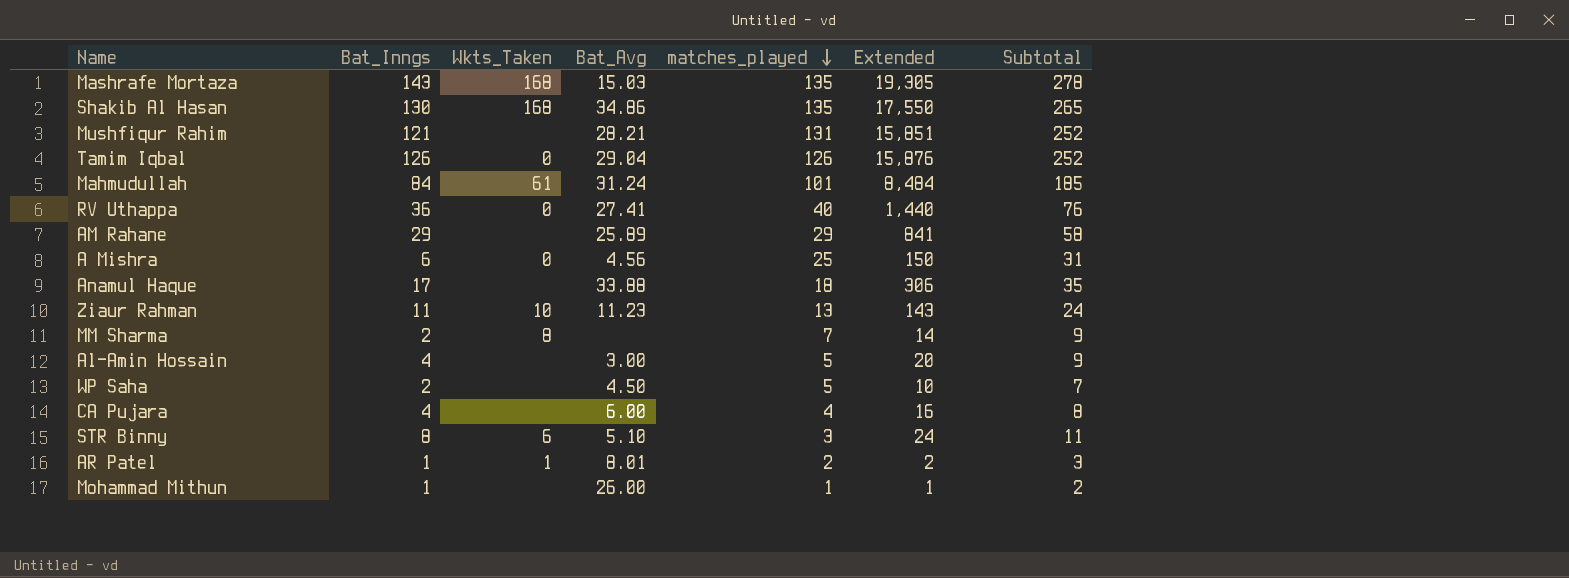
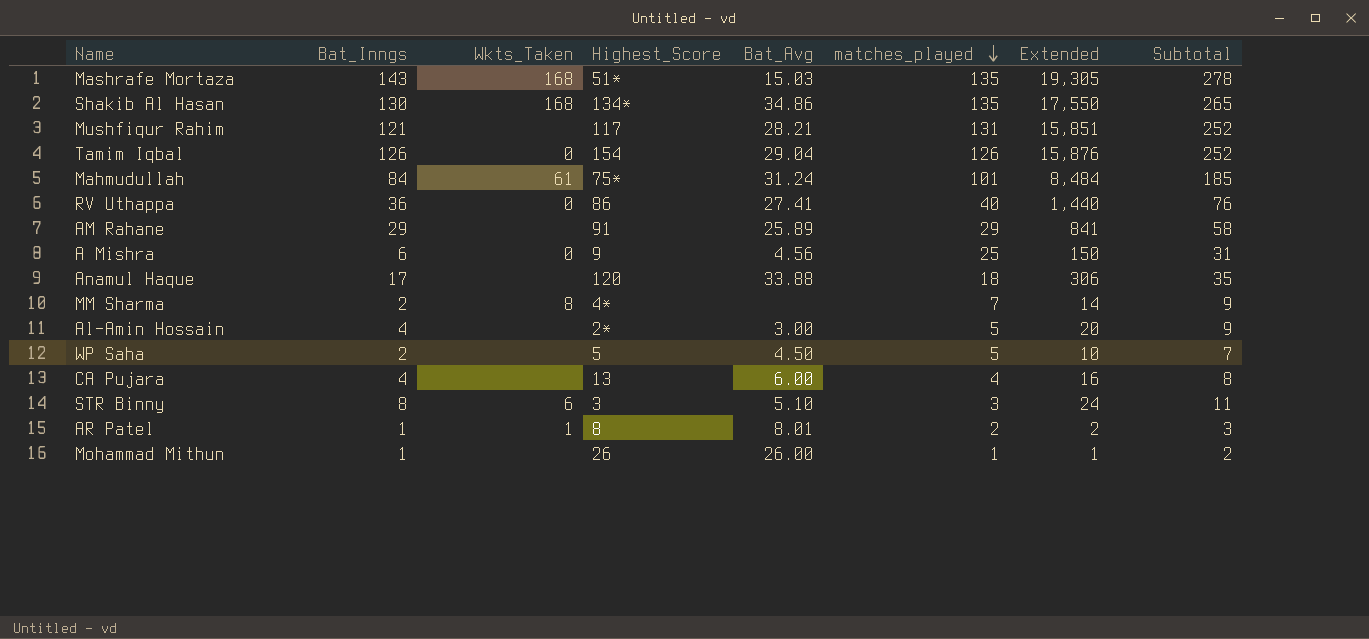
column Highest_Score | position: none -> 4
row Ziaur Rahman: 11 | 10 | 11.23 | 13 | 143 | 24 -> none

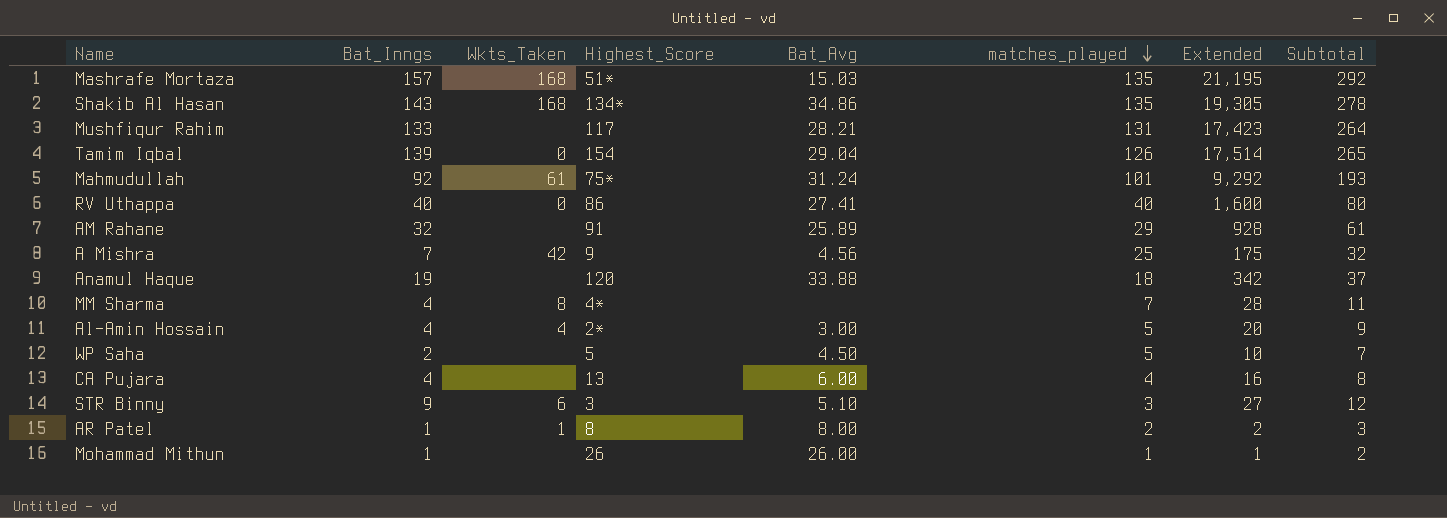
Mashrafe Mortaza | Bat_Inngs: 143 -> 157
Mashrafe Mortaza | Extended: 19,305 -> 21,195
Mashrafe Mortaza | Subtotal: 278 -> 292
Shakib Al Hasan | Bat_Inngs: 130 -> 143
Shakib Al Hasan | Extended: 17,550 -> 19,305
Shakib Al Hasan | Subtotal: 265 -> 278
Mushfiqur Rahim | Bat_Inngs: 121 -> 133
Mushfiqur Rahim | Extended: 15,851 -> 17,423
Mushfiqur Rahim | Subtotal: 252 -> 264
Tamim Iqbal | Bat_Inngs: 126 -> 139
Tamim Iqbal | Extended: 15,876 -> 17,514
Tamim Iqbal | Subtotal: 252 -> 265
Mahmudullah | Bat_Inngs: 84 -> 92
Mahmudullah | Extended: 8,484 -> 9,292
Mahmudullah | Subtotal: 185 -> 193
RV Uthappa | Bat_Inngs: 36 -> 40
RV Uthappa | Extended: 1,440 -> 1,600
RV Uthappa | Subtotal: 76 -> 80
AM Rahane | Bat_Inngs: 29 -> 32
AM Rahane | Extended: 841 -> 928
AM Rahane | Subtotal: 58 -> 61
A Mishra | Bat_Inngs: 6 -> 7
A Mishra | Wkts_Taken: 0 -> 42
A Mishra | Extended: 150 -> 175
A Mishra | Subtotal: 31 -> 32
Anamul Haque | Bat_Inngs: 17 -> 19
Anamul Haque | Extended: 306 -> 342
Anamul Haque | Subtotal: 35 -> 37
MM Sharma | Bat_Inngs: 2 -> 4
MM Sharma | Extended: 14 -> 28
MM Sharma | Subtotal: 9 -> 11
Al-Amin Hossain | Wkts_Taken: none -> 4
STR Binny | Bat_Inngs: 8 -> 9
STR Binny | Extended: 24 -> 27
STR Binny | Subtotal: 11 -> 12
AR Patel | Bat_Avg: 8.01 -> 8.00

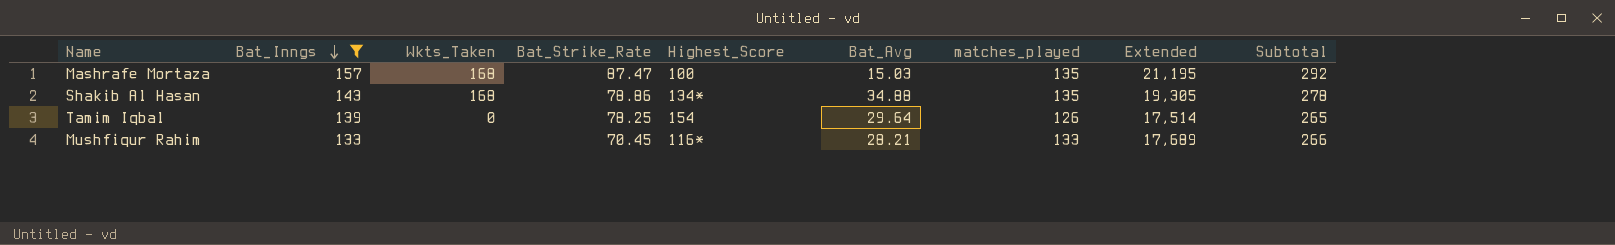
filter: none -> Bat_Inngs >= 133
row order: matches_played descending -> Bat_Inngs descending
column Bat_Strike_Rate | position: none -> 4
Mashrafe Mortaza | Highest_Score: 51* -> 100
Shakib Al Hasan | Bat_Avg: 34.86 -> 34.88
Tamim Iqbal | Bat_Avg: 29.04 -> 29.64
Mushfiqur Rahim | Highest_Score: 117 -> 116*
Mushfiqur Rahim | matches_played: 131 -> 133
Mushfiqur Rahim | Extended: 17,423 -> 17,689
Mushfiqur Rahim | Subtotal: 264 -> 266

